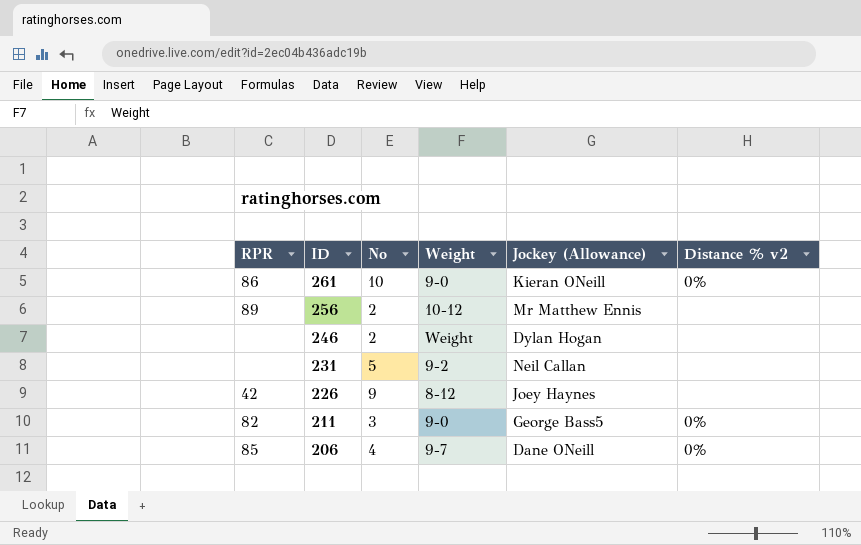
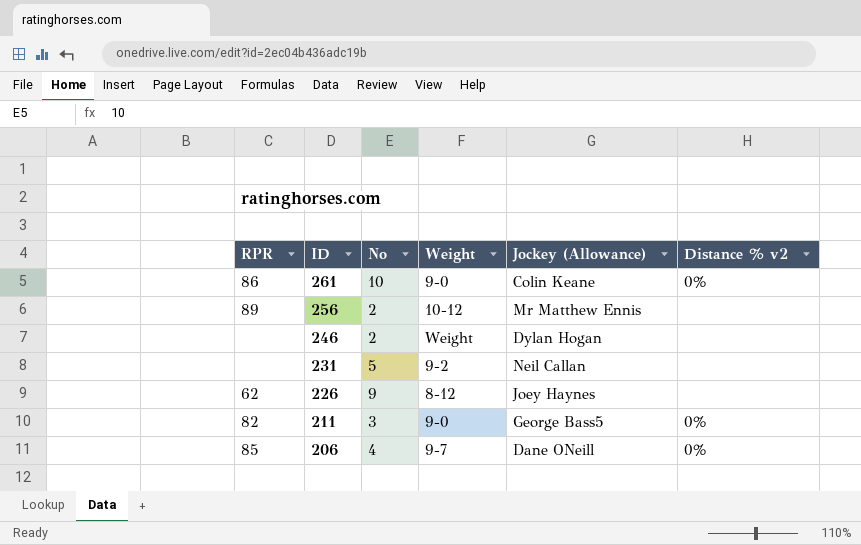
261 | Jockey (Allowance): Kieran ONeill -> Colin Keane
226 | RPR: 42 -> 62

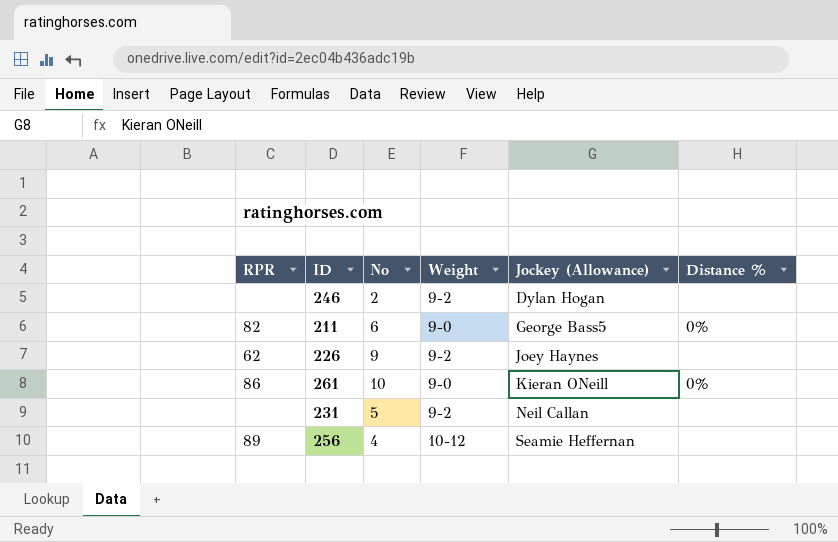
row order: ID descending -> Jockey (Allowance) ascending
column name: Distance % v2 -> Distance %
row 206: 85 | 4 | 9-7 | Dane ONeill | 0% -> none
246 | Weight: Weight -> 9-2
211 | No: 3 -> 6
226 | Weight: 8-12 -> 9-2
261 | Jockey (Allowance): Colin Keane -> Kieran ONeill
256 | No: 2 -> 4
256 | Jockey (Allowance): Mr Matthew Ennis -> Seamie Heffernan

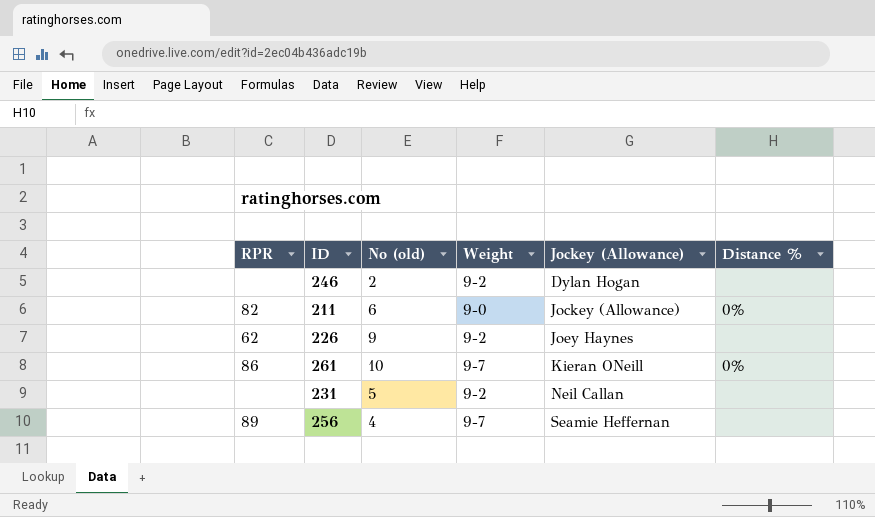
column name: No -> No (old)
211 | Jockey (Allowance): George Bass5 -> Jockey (Allowance)
261 | Weight: 9-0 -> 9-7
256 | Weight: 10-12 -> 9-7

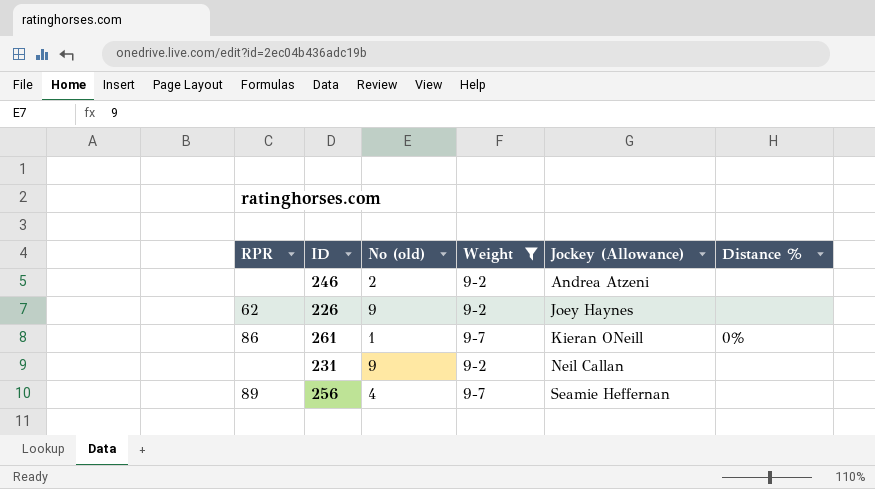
filter: none -> Weight != 9-0
246 | Jockey (Allowance): Dylan Hogan -> Andrea Atzeni
261 | No (old): 10 -> 1
231 | No (old): 5 -> 9

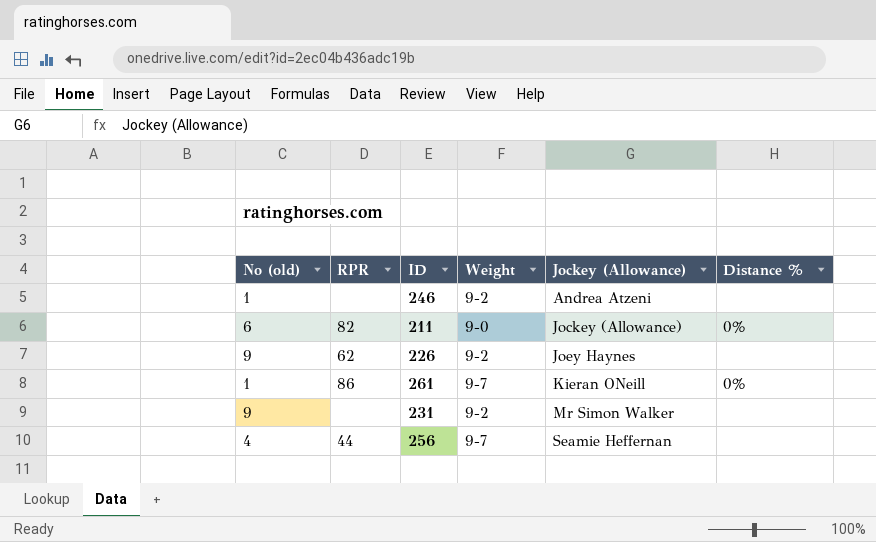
filter: Weight != 9-0 -> none
column No (old) | position: 3 -> 1
246 | No (old): 2 -> 1
231 | Jockey (Allowance): Neil Callan -> Mr Simon Walker
256 | RPR: 89 -> 44

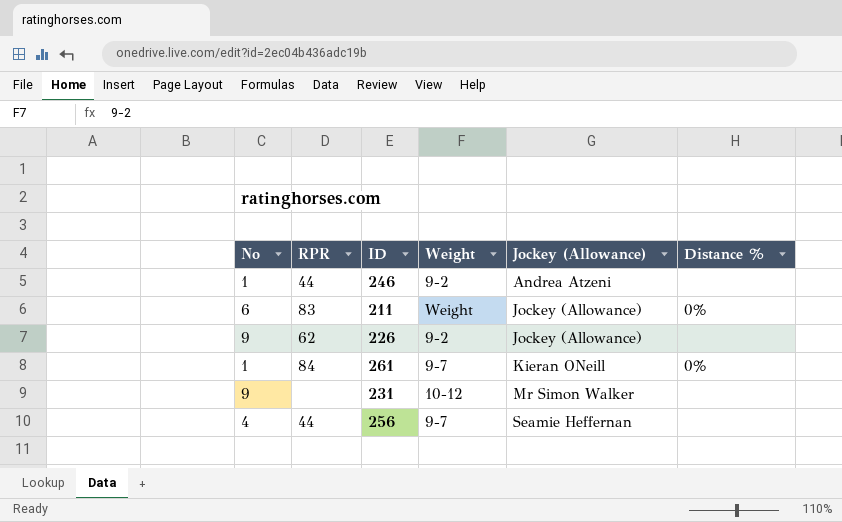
column name: No (old) -> No
246 | RPR: none -> 44
211 | RPR: 82 -> 83
211 | Weight: 9-0 -> Weight
226 | Jockey (Allowance): Joey Haynes -> Jockey (Allowance)
261 | RPR: 86 -> 84
231 | Weight: 9-2 -> 10-12

